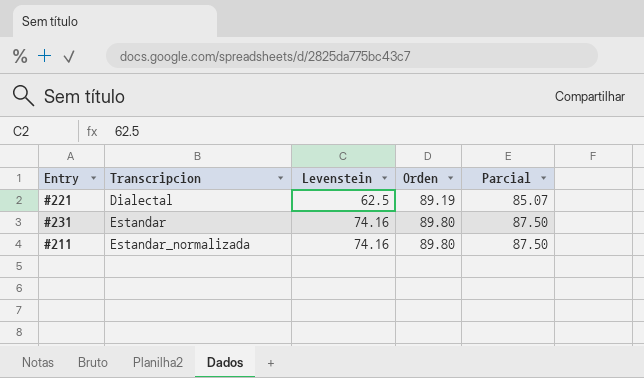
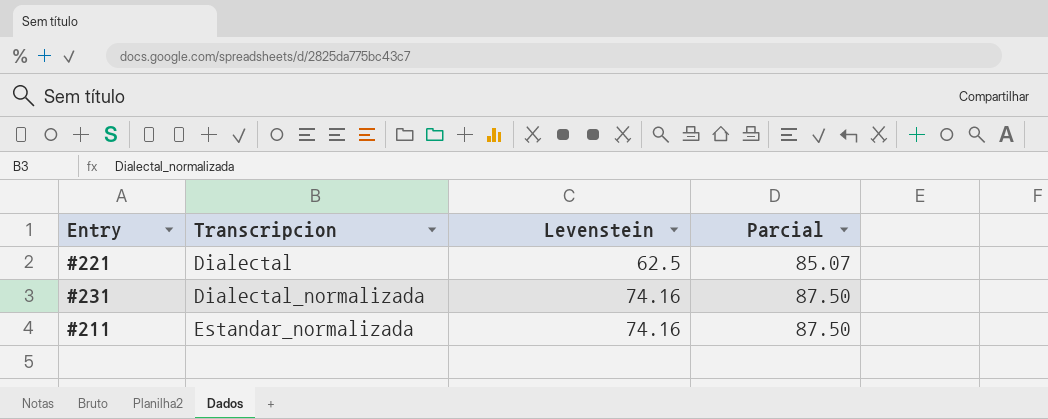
column Orden | position: 4 -> none
#231 | Transcripcion: Estandar -> Dialectal_normalizada

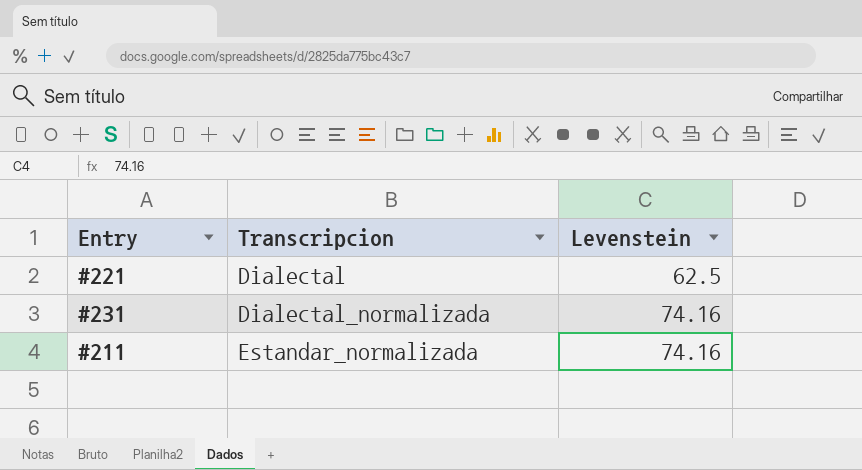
column Parcial | position: 4 -> none

